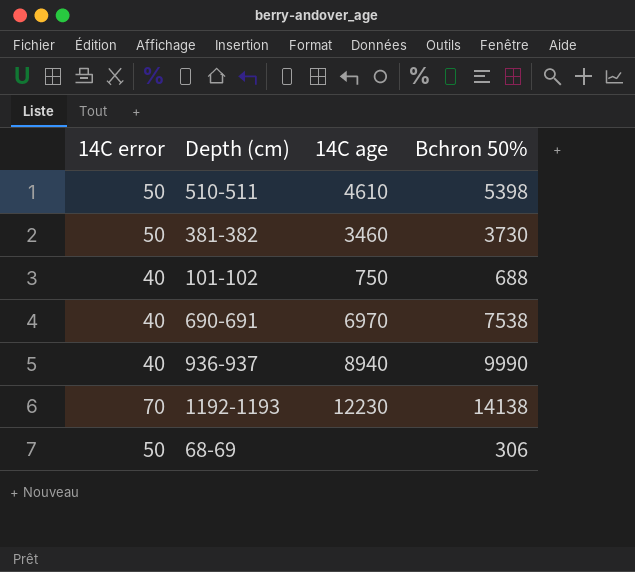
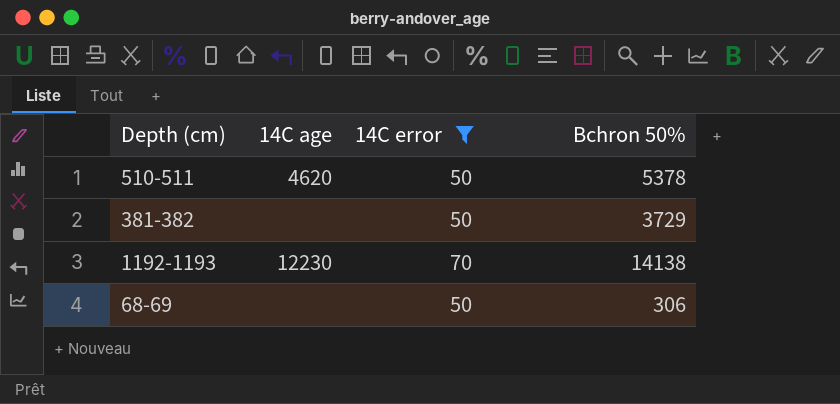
filter: none -> 14C error != 40
column 14C error | position: 1 -> 3
510-511 | 14C age: 4610 -> 4620
510-511 | Bchron 50%: 5398 -> 5378
381-382 | 14C age: 3460 -> none
381-382 | Bchron 50%: 3730 -> 3729

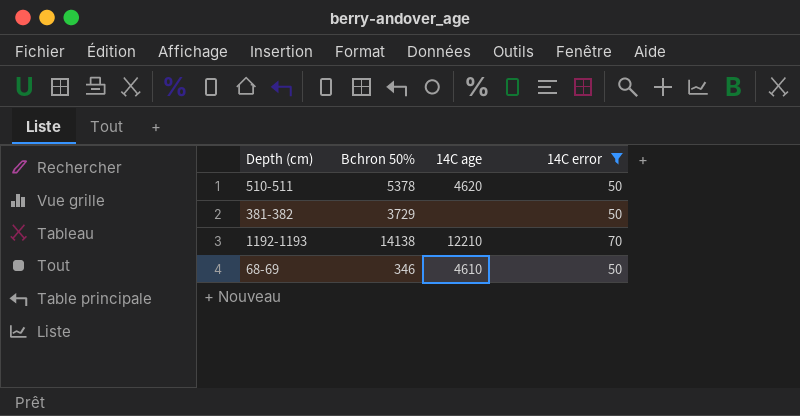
column Bchron 50% | position: 4 -> 2
1192-1193 | 14C age: 12230 -> 12210
68-69 | Bchron 50%: 306 -> 346
68-69 | 14C age: none -> 4610

